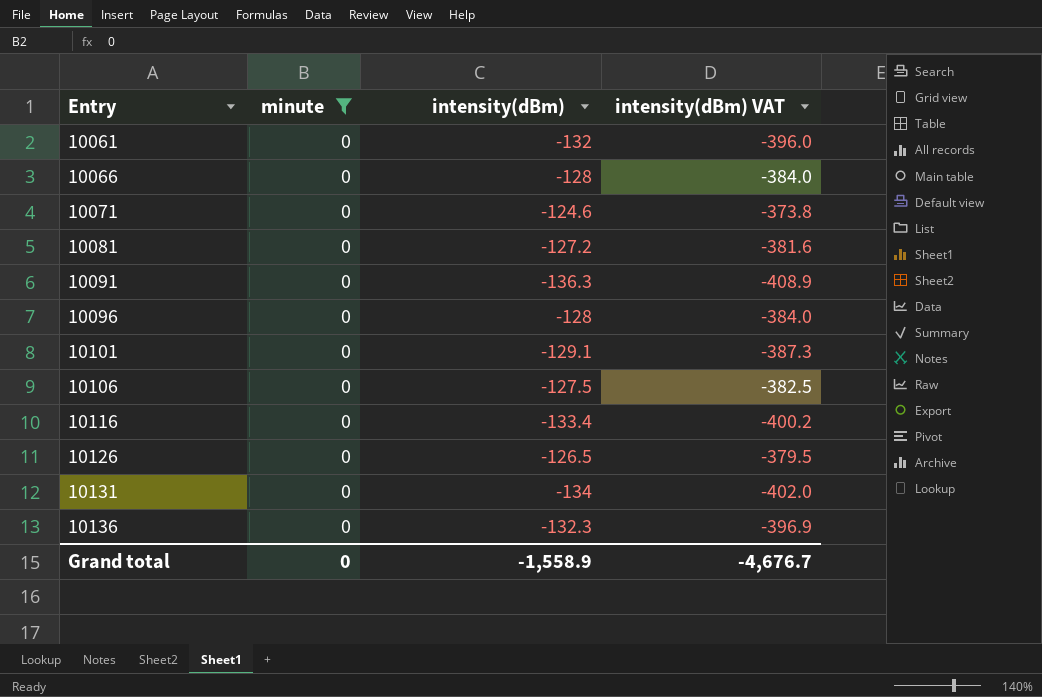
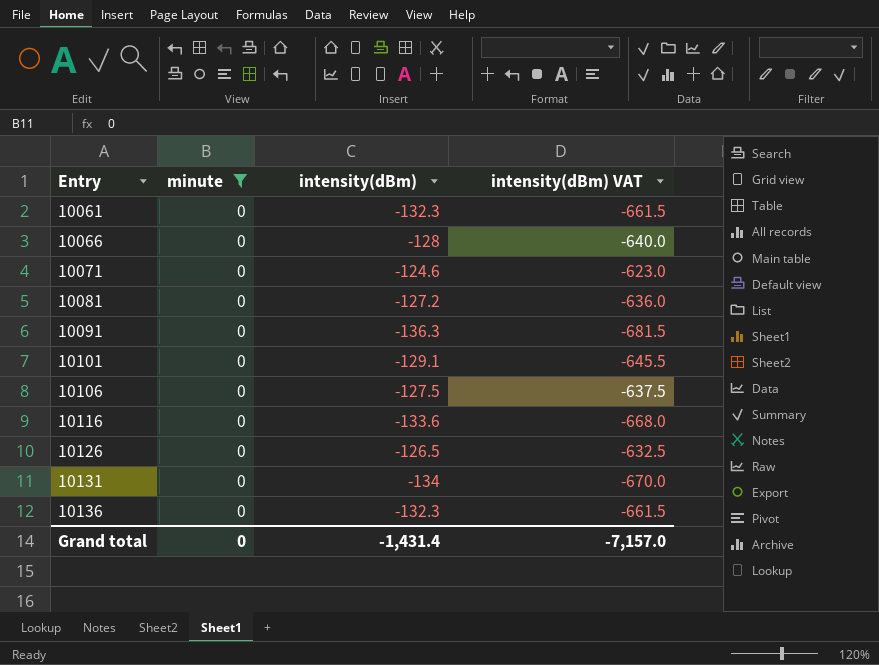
column intensity(dBm) VAT | formula: [intensity(dBm)] * 3 -> [intensity(dBm)] * 5
row 10096: 0 | -128 | -384.0 -> none
10061 | intensity(dBm): -132 -> -132.3
10116 | intensity(dBm): -133.4 -> -133.6
Grand total | intensity(dBm): -1,558.9 -> -1,431.4
Grand total | intensity(dBm) VAT: -4,676.7 -> -7,157.0

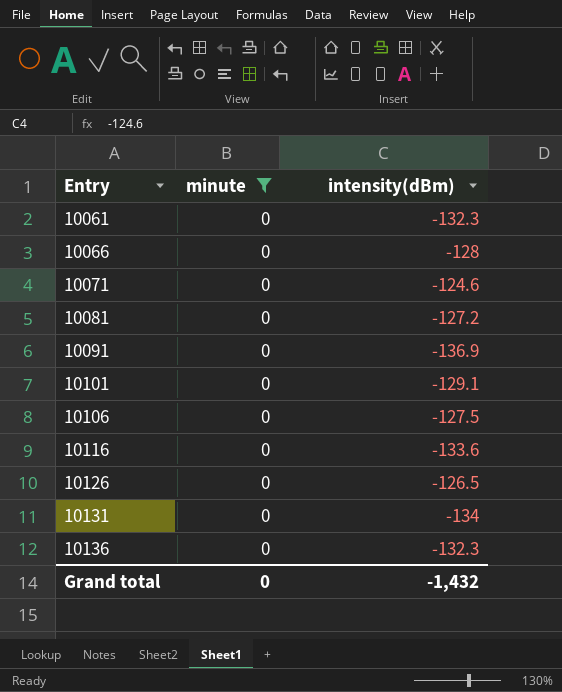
column intensity(dBm) VAT | formula: [intensity(dBm)] * 5 -> none
10091 | intensity(dBm): -136.3 -> -136.9
Grand total | intensity(dBm): -1,431.4 -> -1,432

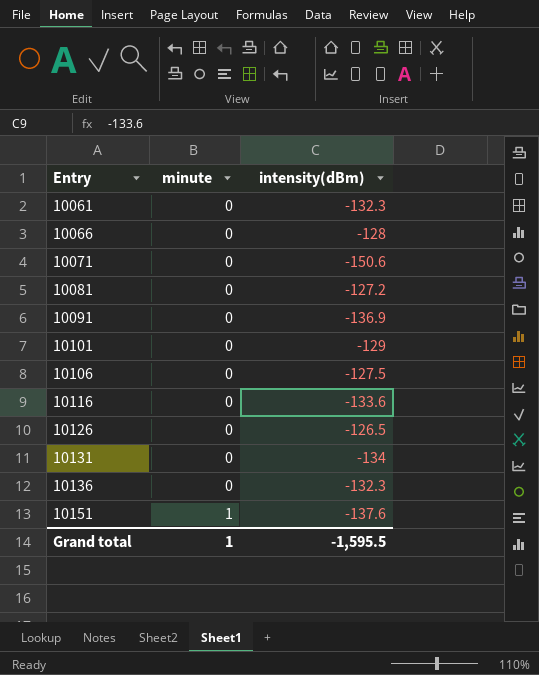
filter: minute = 0 -> none
10071 | intensity(dBm): -124.6 -> -150.6
10101 | intensity(dBm): -129.1 -> -129
Grand total | minute: 0 -> 1
Grand total | intensity(dBm): -1,432 -> -1,595.5

